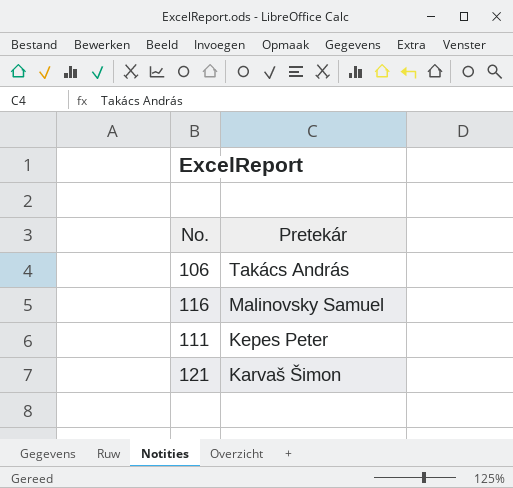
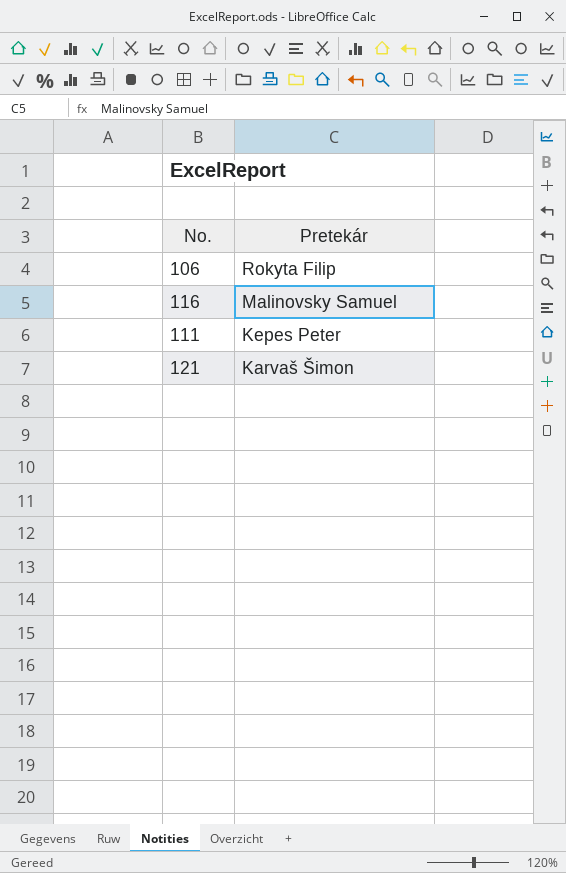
106 | Pretekár: Takács András -> Rokyta Filip

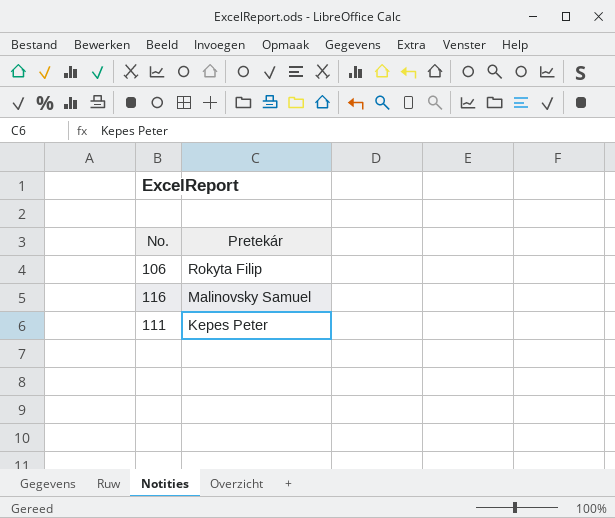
row 121: Karvaš Šimon -> none

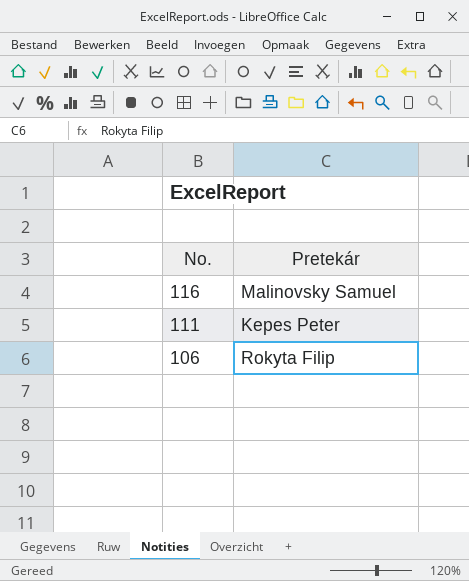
row order: Pretekár descending -> No. descending

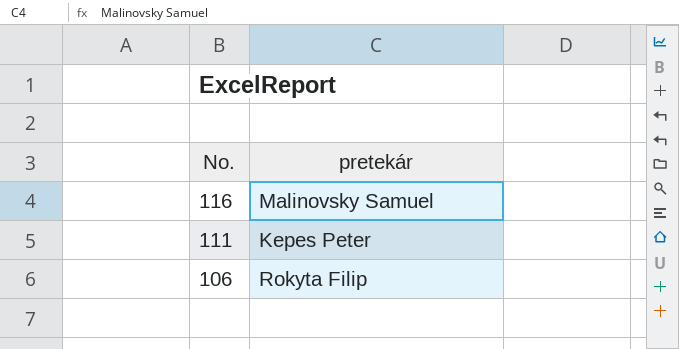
column name: Pretekár -> pretekár

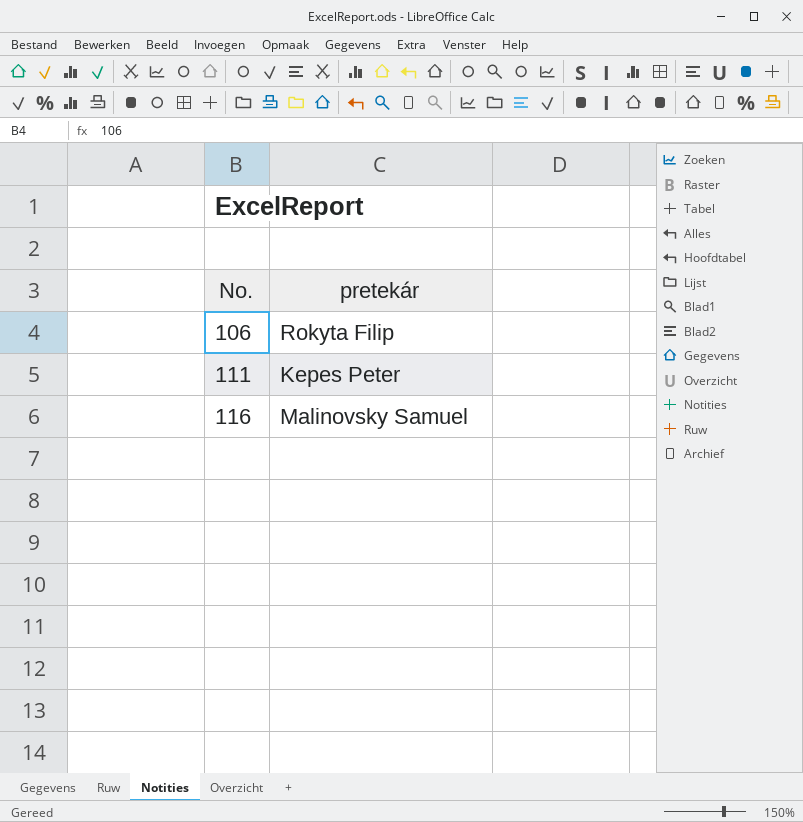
row order: No. descending -> No. ascending

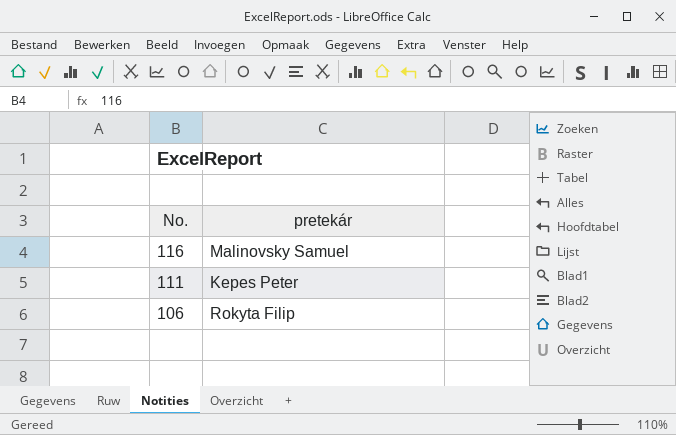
row order: No. ascending -> No. descending

